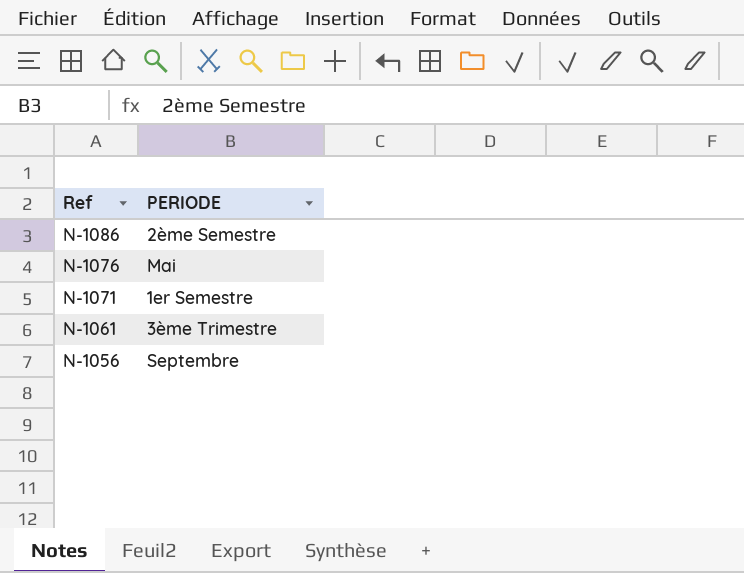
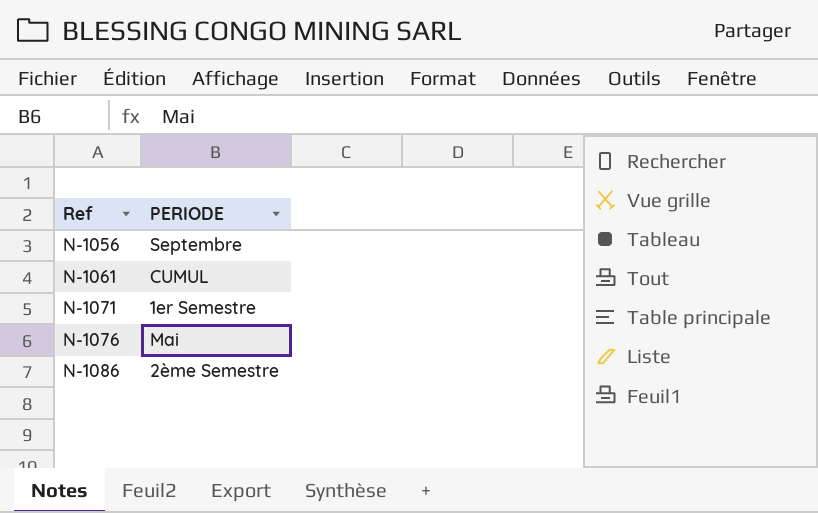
row order: Ref descending -> Ref ascending
N-1061 | PERIODE: 3ème Trimestre -> CUMUL

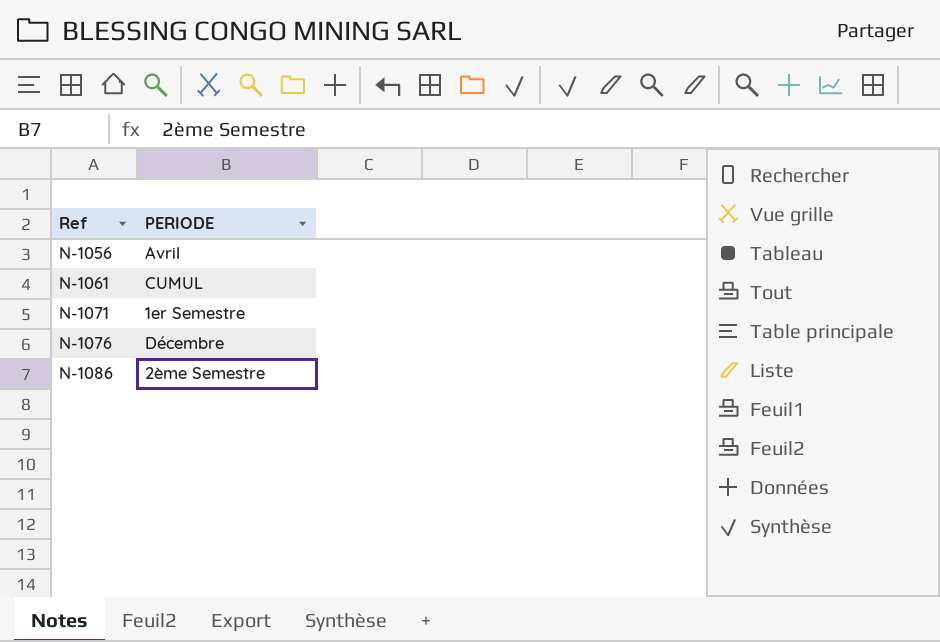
N-1056 | PERIODE: Septembre -> Avril
N-1076 | PERIODE: Mai -> Décembre

